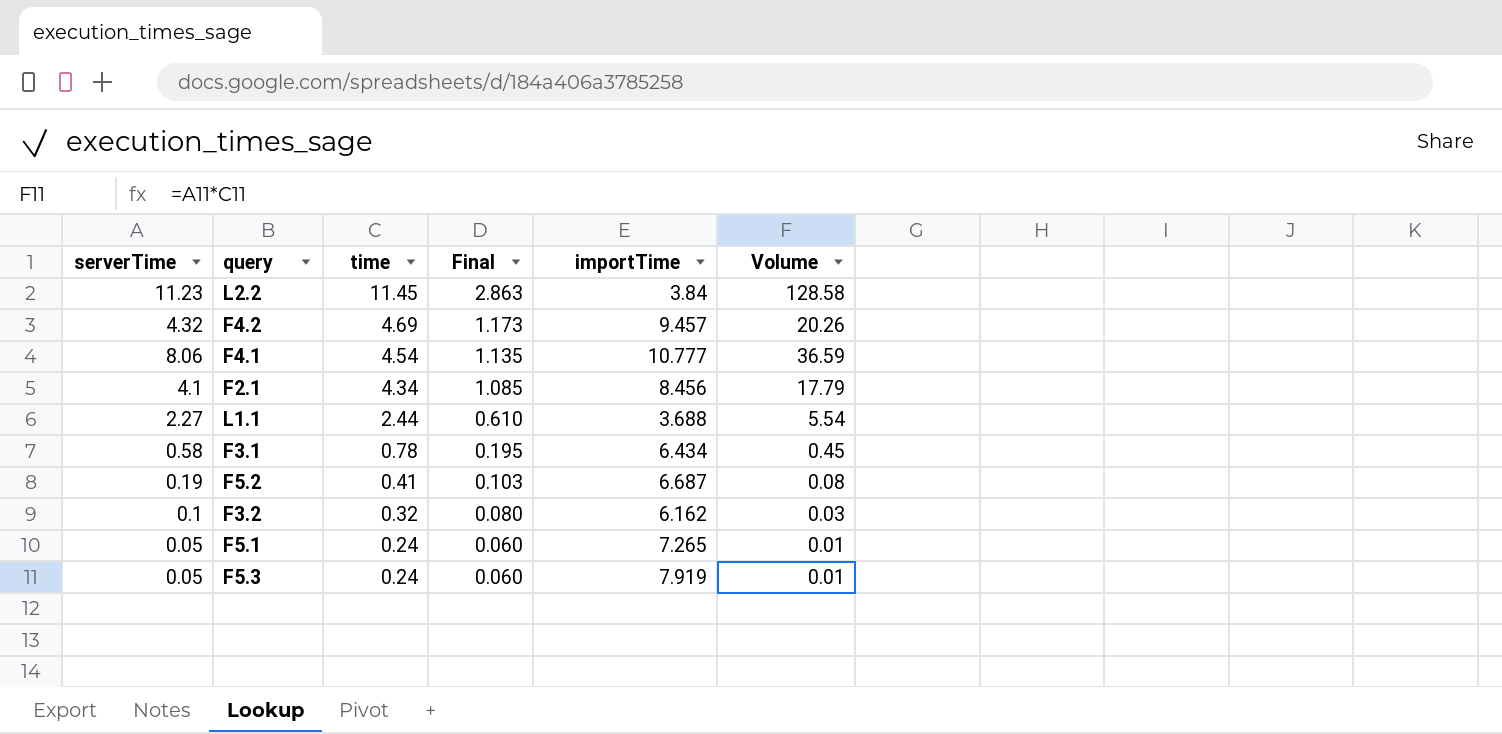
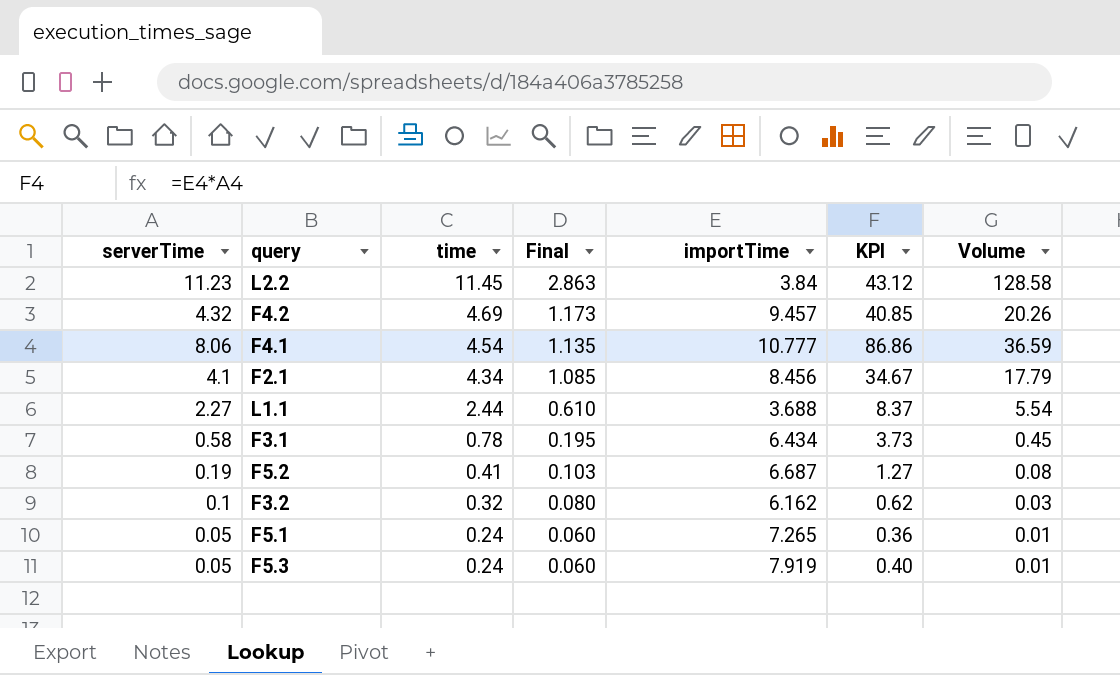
column KPI | formula: none -> [serverTime] * [importTime]

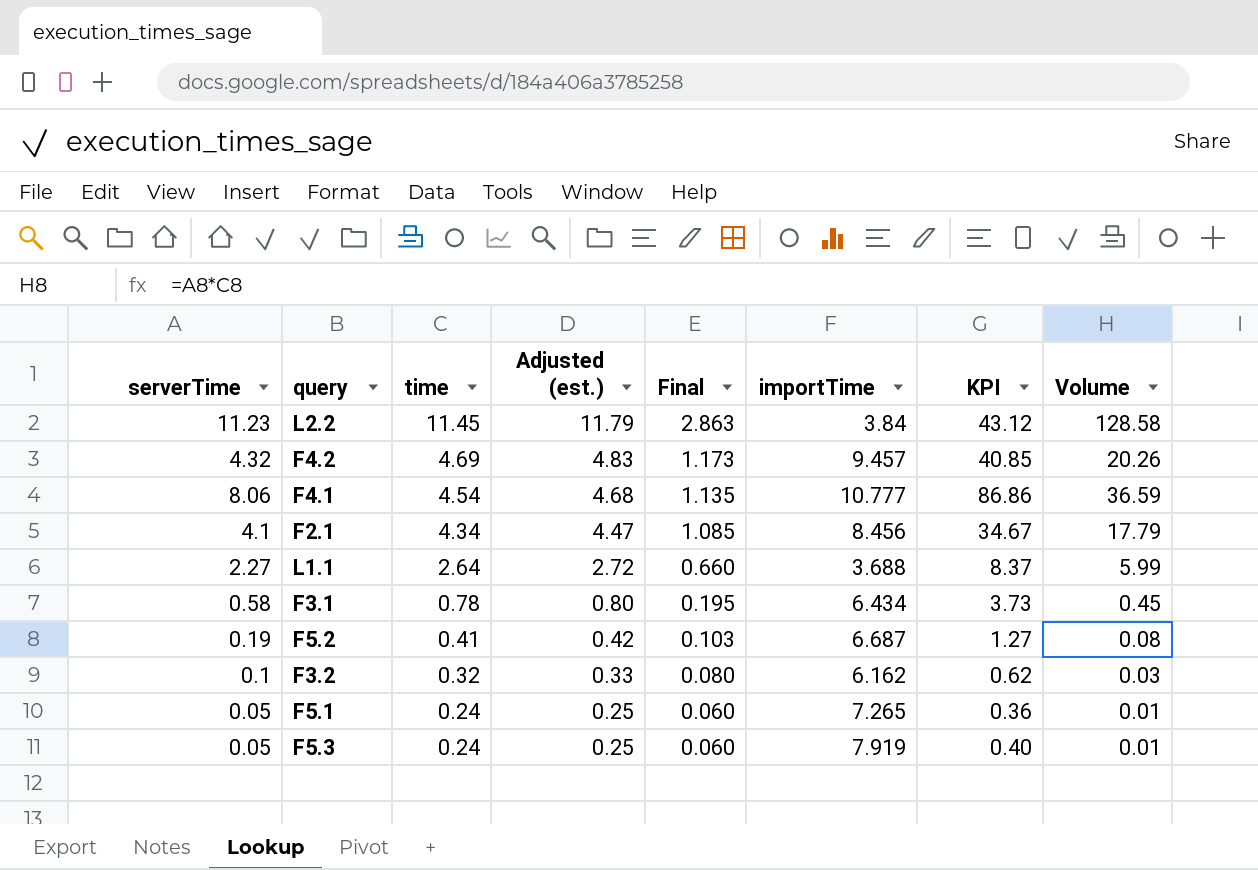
column Adjusted (est.) | formula: none -> [time] * 1.03
L1.1 | time: 2.44 -> 2.64
L1.1 | Final: 0.610 -> 0.660
L1.1 | Volume: 5.54 -> 5.99

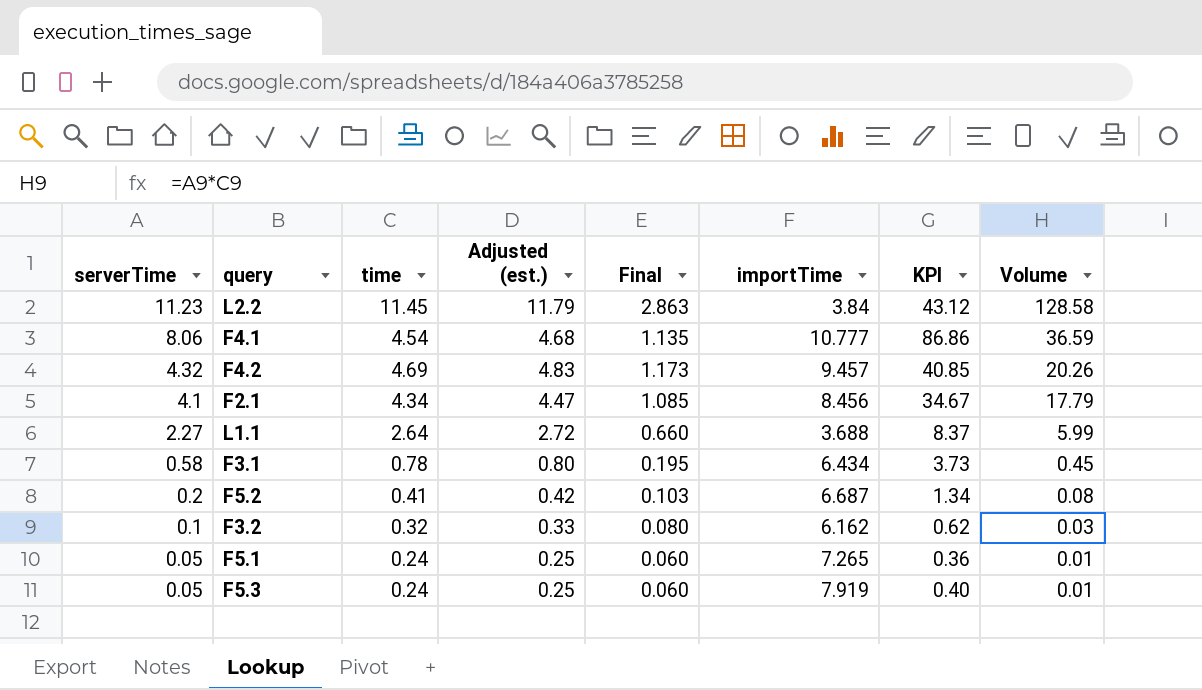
row order: time descending -> serverTime descending
F5.2 | serverTime: 0.19 -> 0.2
F5.2 | KPI: 1.27 -> 1.34

